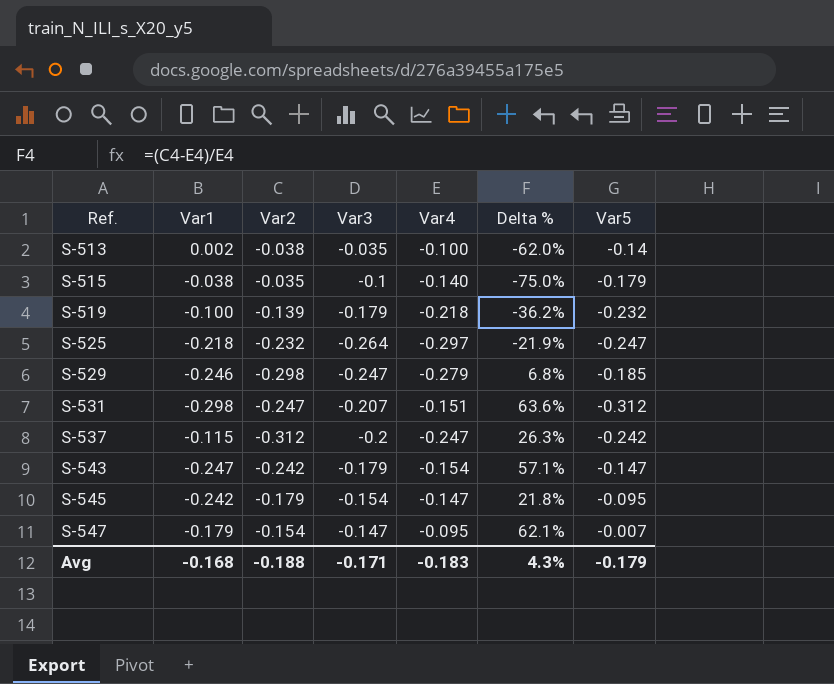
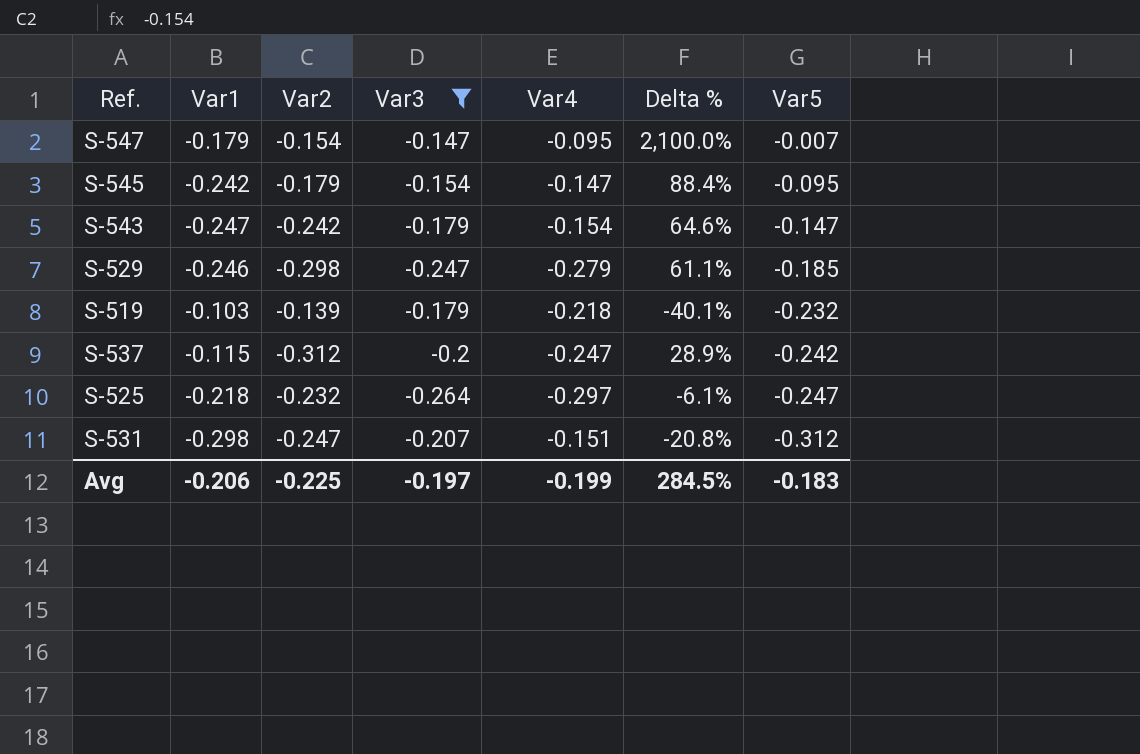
filter: none -> Var3 <= -0.147
row order: Ref. ascending -> Var5 descending
column Delta % | formula: ([Var2] - [Var4]) / [Var4] -> ([Var2] - [Var5]) / [Var5]
S-519 | Var1: -0.100 -> -0.103
Avg | Var1: -0.168 -> -0.206
Avg | Var2: -0.188 -> -0.225
Avg | Var3: -0.171 -> -0.197
Avg | Var4: -0.183 -> -0.199
Avg | Delta %: 4.3% -> 284.5%
Avg | Var5: -0.179 -> -0.183

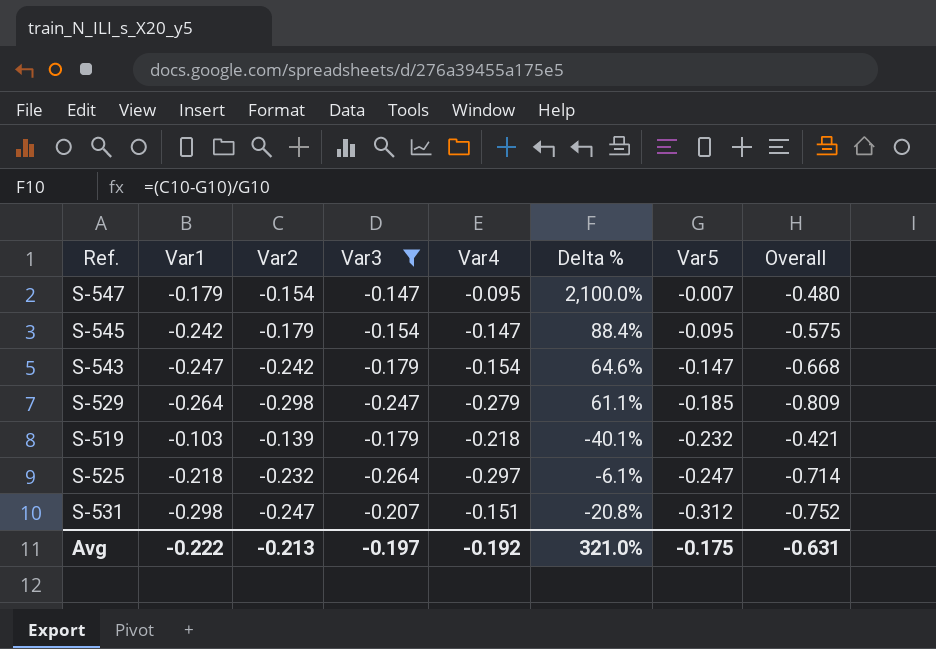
column Overall | formula: none -> [Var1] + [Var2] + [Var3]
row S-537: -0.115 | -0.312 | -0.2 | -0.247 | 28.9% | -0.242 -> none
S-529 | Var1: -0.246 -> -0.264
Avg | Var1: -0.206 -> -0.222
Avg | Var2: -0.225 -> -0.213
Avg | Var4: -0.199 -> -0.192
Avg | Delta %: 284.5% -> 321.0%
Avg | Var5: -0.183 -> -0.175

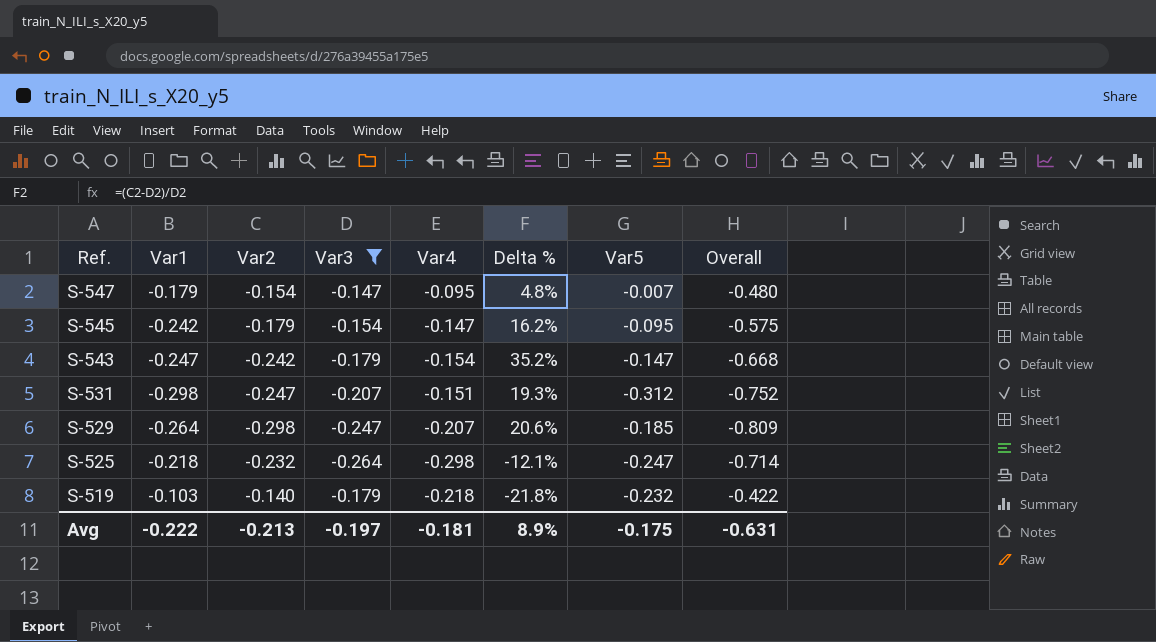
row order: Var5 descending -> Ref. descending
column Delta % | formula: ([Var2] - [Var5]) / [Var5] -> ([Var2] - [Var3]) / [Var3]
S-529 | Var4: -0.279 -> -0.207
S-525 | Var4: -0.297 -> -0.298
S-519 | Var2: -0.139 -> -0.140
S-519 | Overall: -0.421 -> -0.422
Avg | Var4: -0.192 -> -0.181
Avg | Delta %: 321.0% -> 8.9%

